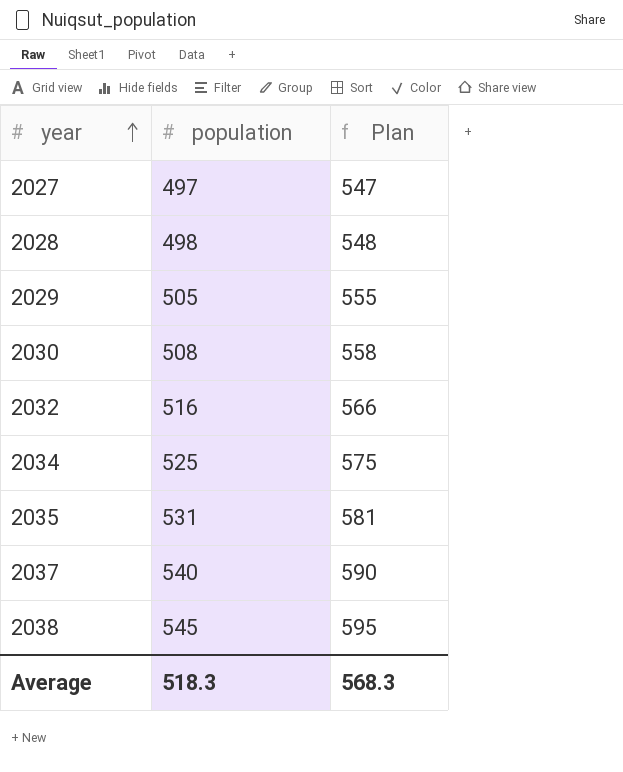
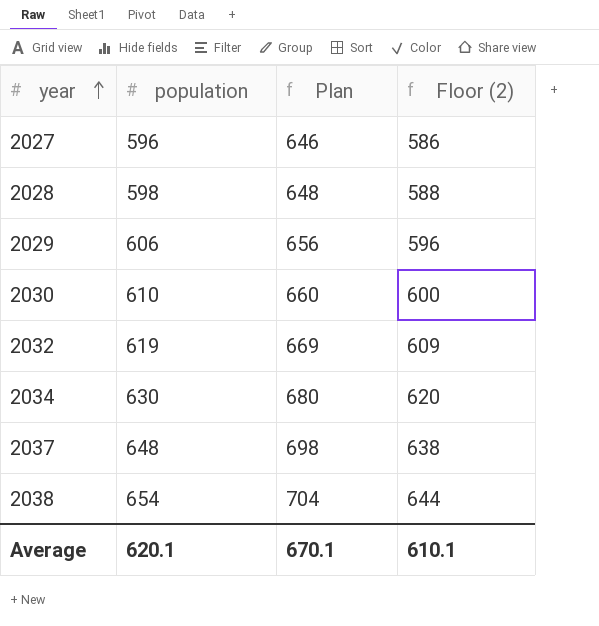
column Floor (2) | formula: none -> [population] - 10
row 2035: 531 | 581 -> none
2027 | population: 497 -> 596
2027 | Plan: 547 -> 646
2028 | population: 498 -> 598
2028 | Plan: 548 -> 648
2029 | population: 505 -> 606
2029 | Plan: 555 -> 656
2030 | population: 508 -> 610
2030 | Plan: 558 -> 660
2032 | population: 516 -> 619
2032 | Plan: 566 -> 669
2034 | population: 525 -> 630
2034 | Plan: 575 -> 680
2037 | population: 540 -> 648
2037 | Plan: 590 -> 698
2038 | population: 545 -> 654
2038 | Plan: 595 -> 704
Average | population: 518.3 -> 620.1
Average | Plan: 568.3 -> 670.1

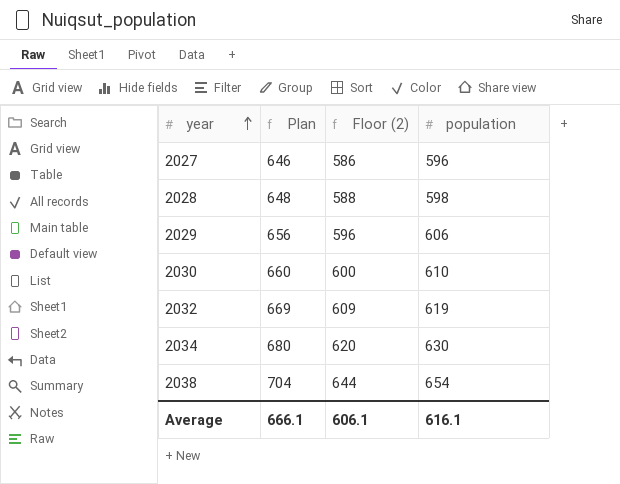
column population | position: 2 -> 4
row 2037: 648 | 698 | 638 -> none
Average | Plan: 670.1 -> 666.1
Average | Floor (2): 610.1 -> 606.1
Average | population: 620.1 -> 616.1

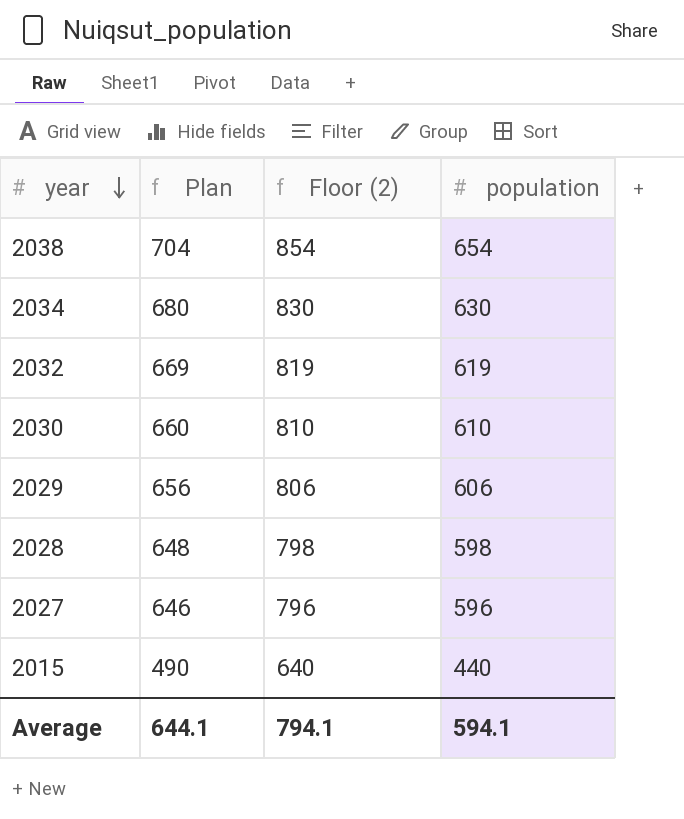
row order: year ascending -> year descending
column Floor (2) | formula: [population] - 10 -> [population] + 200
row 2015: none -> 490 | 640 | 440
Average | Plan: 666.1 -> 644.1
Average | Floor (2): 606.1 -> 794.1
Average | population: 616.1 -> 594.1

